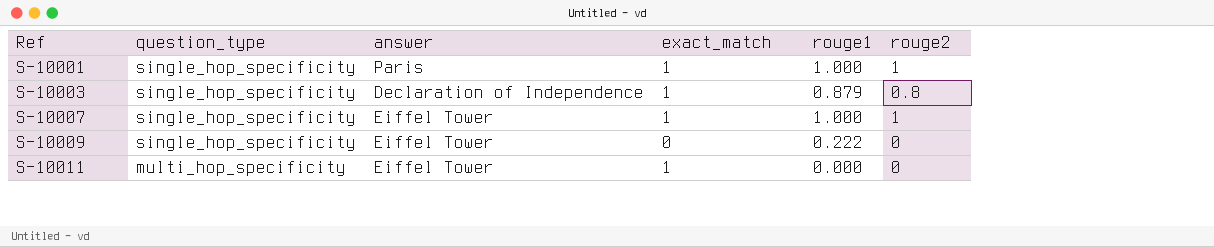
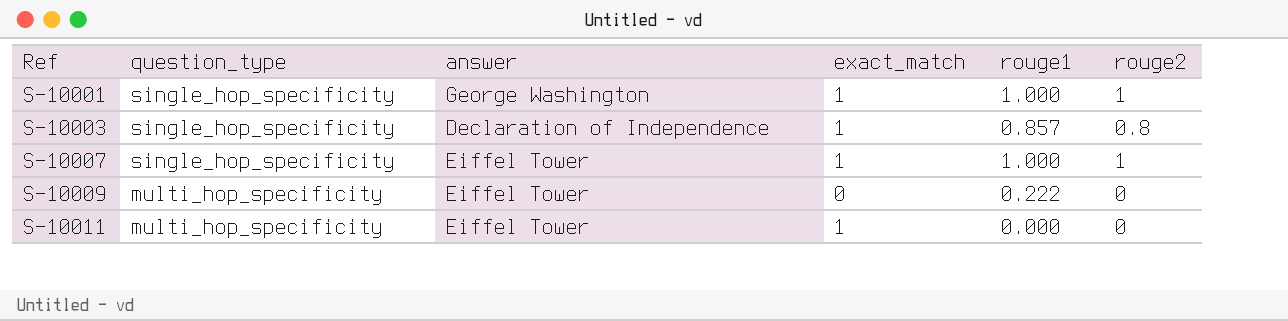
S-10001 | answer: Paris -> George Washington
S-10003 | rouge1: 0.879 -> 0.857
S-10009 | question_type: single_hop_specificity -> multi_hop_specificity

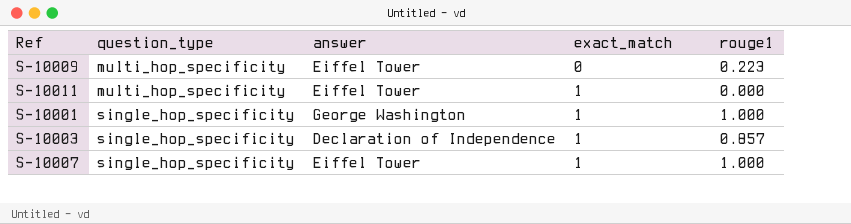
row order: Ref ascending -> question_type ascending
column rouge2 | position: 6 -> none
S-10009 | rouge1: 0.222 -> 0.223

